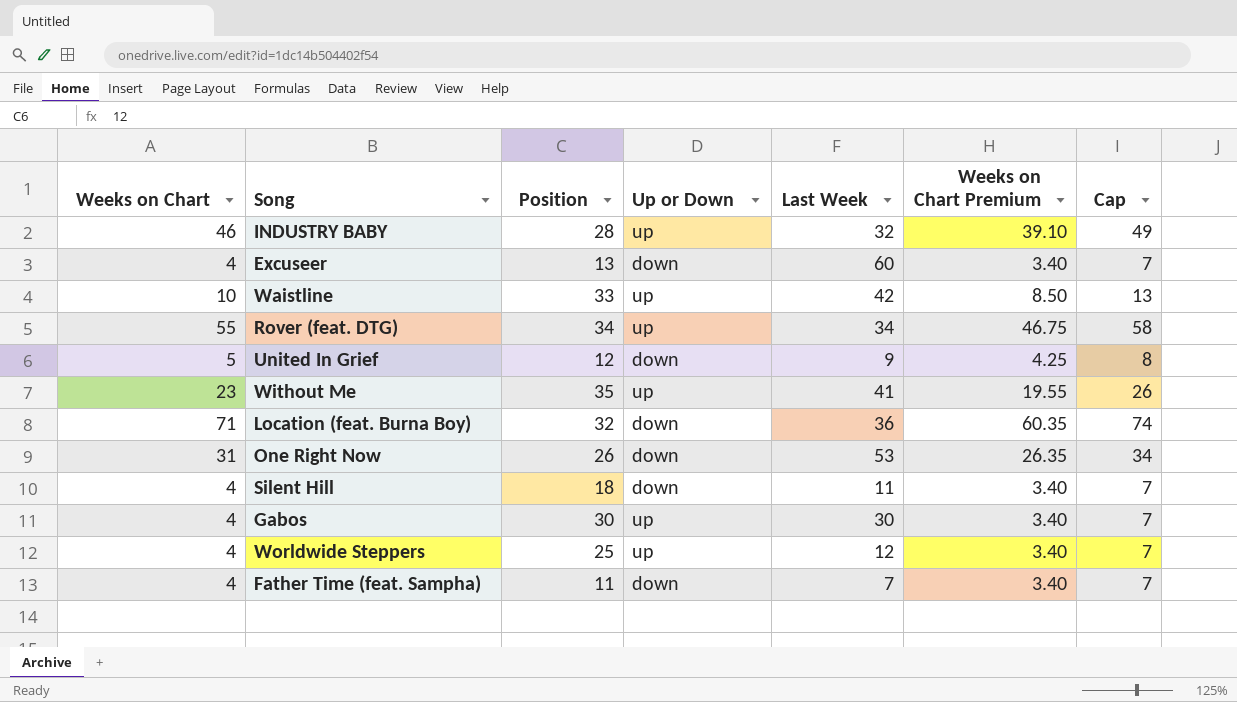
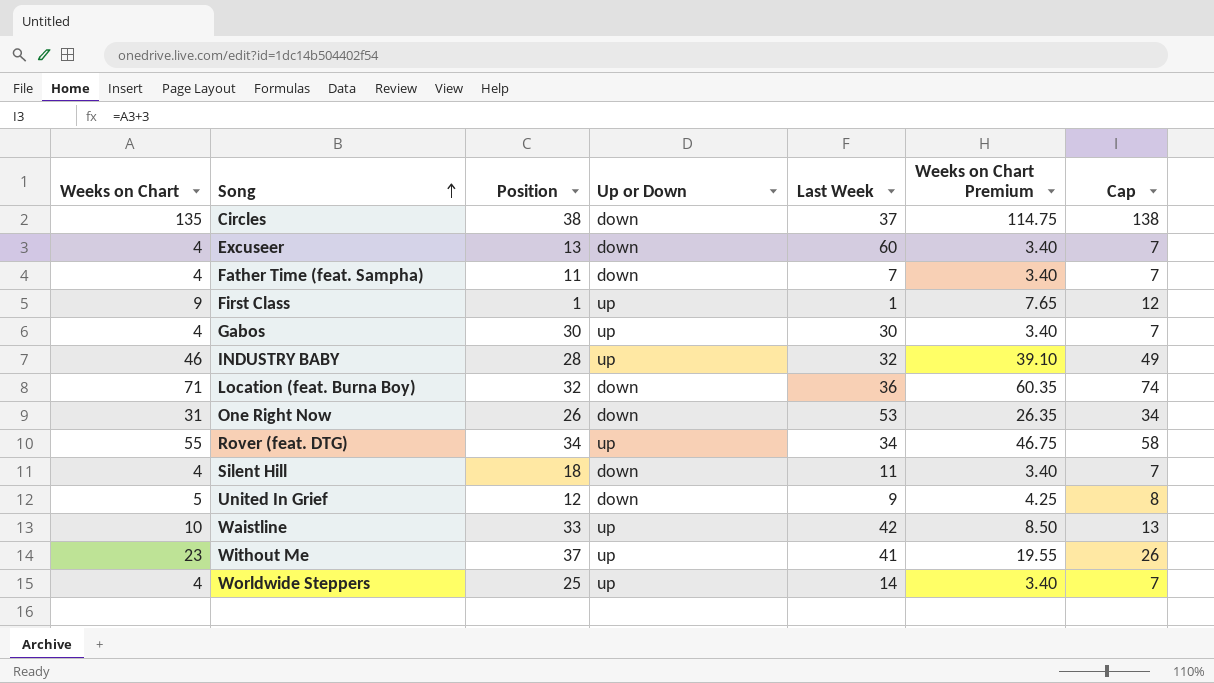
row order: none -> Song ascending
row Circles: none -> 135 | 38 | down | 37 | 114.75 | 138
row First Class: none -> 9 | 1 | up | 1 | 7.65 | 12
Without Me | Position: 35 -> 37
Worldwide Steppers | Last Week: 12 -> 14

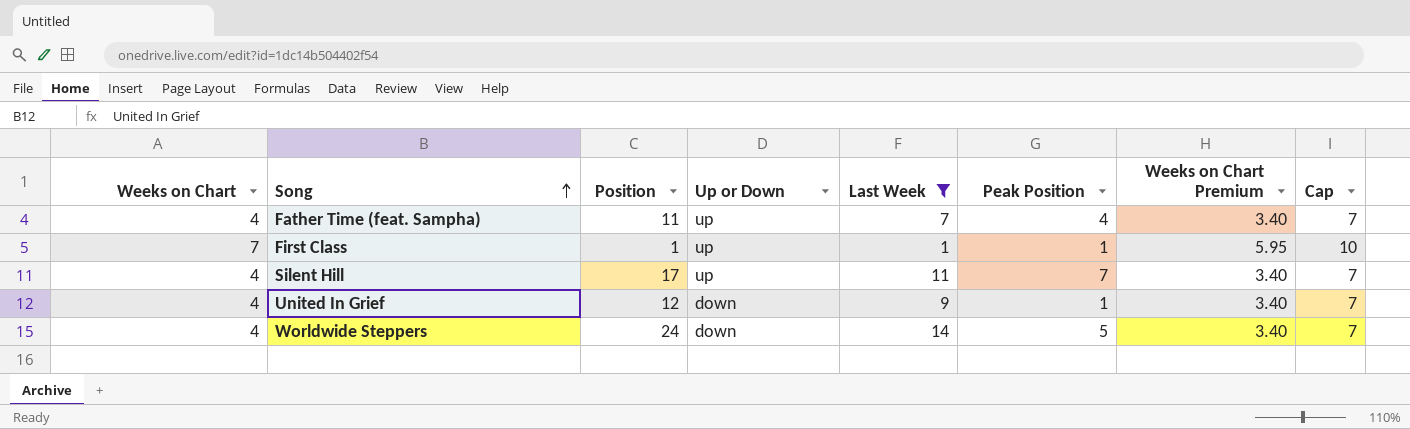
filter: none -> Last Week <= 14
column Peak Position | position: none -> 6
Father Time (feat. Sampha) | Up or Down: down -> up
First Class | Weeks on Chart: 9 -> 7
First Class | Weeks on Chart Premium: 7.65 -> 5.95
First Class | Cap: 12 -> 10
Silent Hill | Position: 18 -> 17
Silent Hill | Up or Down: down -> up
United In Grief | Weeks on Chart: 5 -> 4
United In Grief | Weeks on Chart Premium: 4.25 -> 3.40
United In Grief | Cap: 8 -> 7
Worldwide Steppers | Position: 25 -> 24
Worldwide Steppers | Up or Down: up -> down

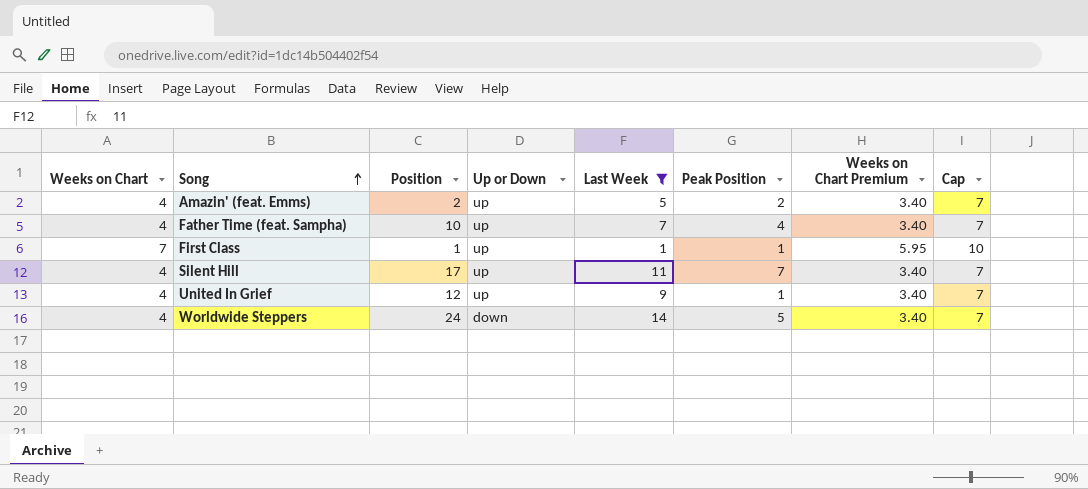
row Amazin' (feat. Emms): none -> 4 | 2 | up | 5 | 2 | 3.40 | 7
Father Time (feat. Sampha) | Position: 11 -> 10
United In Grief | Up or Down: down -> up

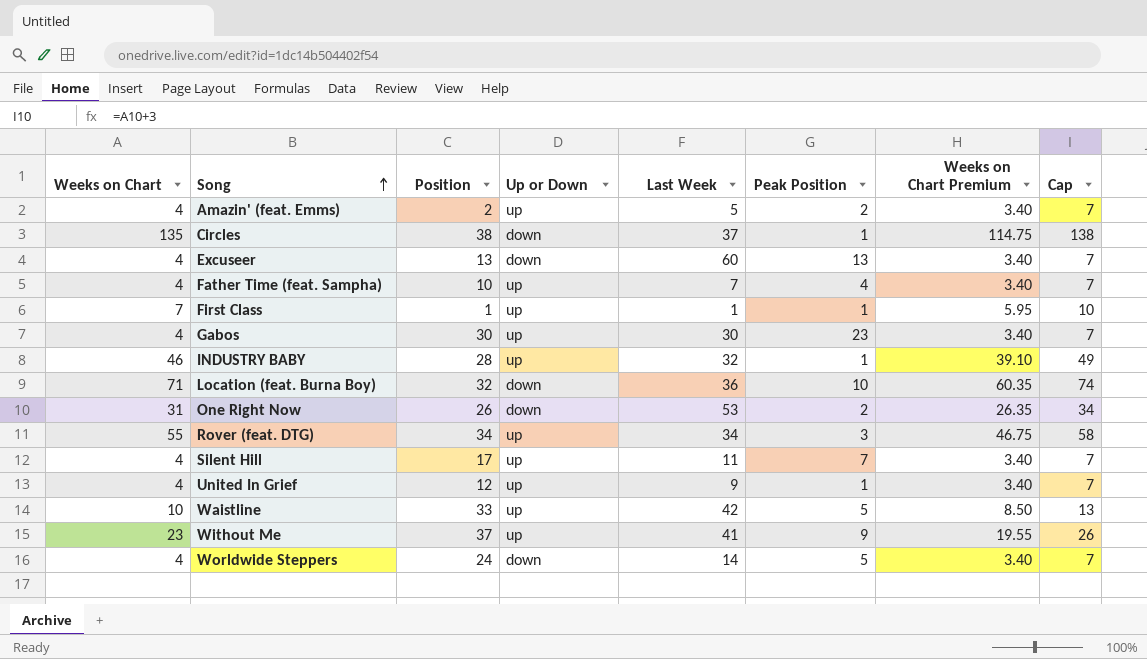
filter: Last Week <= 14 -> none

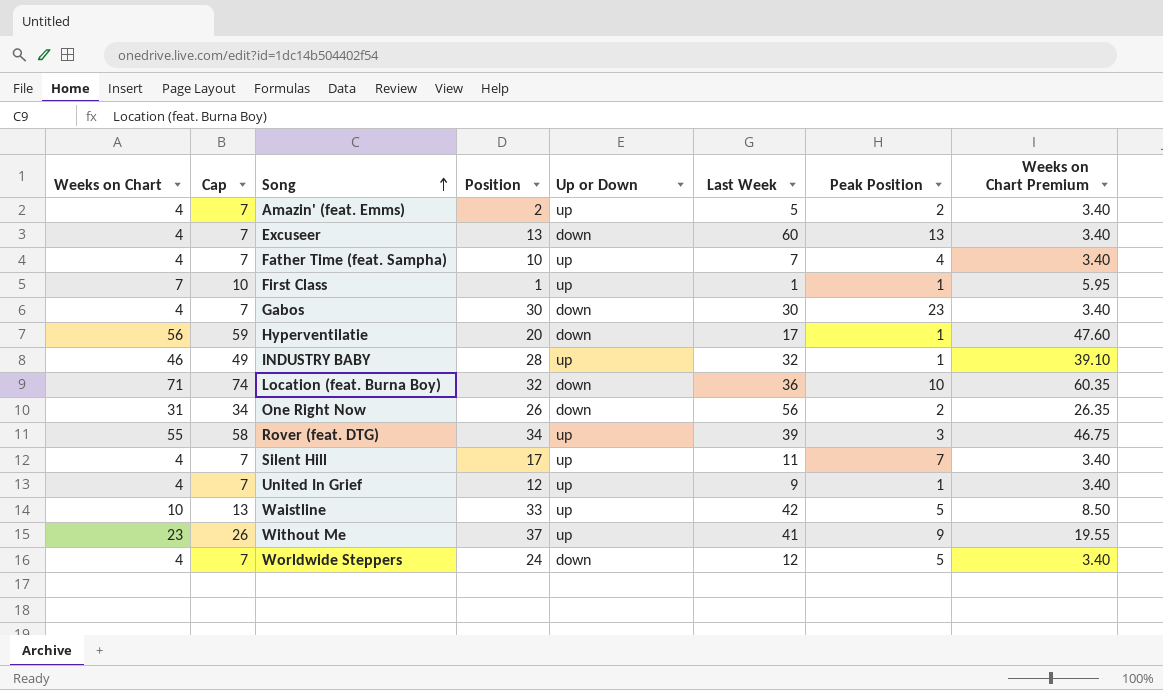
column Cap | position: 8 -> 2
row Circles: 135 | 38 | down | 37 | 1 | 114.75 | 138 -> none
Gabos | Up or Down: up -> down
row Hyperventilatie: none -> 56 | 59 | 20 | down | 17 | 1 | 47.60
One Right Now | Last Week: 53 -> 56
Rover (feat. DTG) | Last Week: 34 -> 39
Worldwide Steppers | Last Week: 14 -> 12

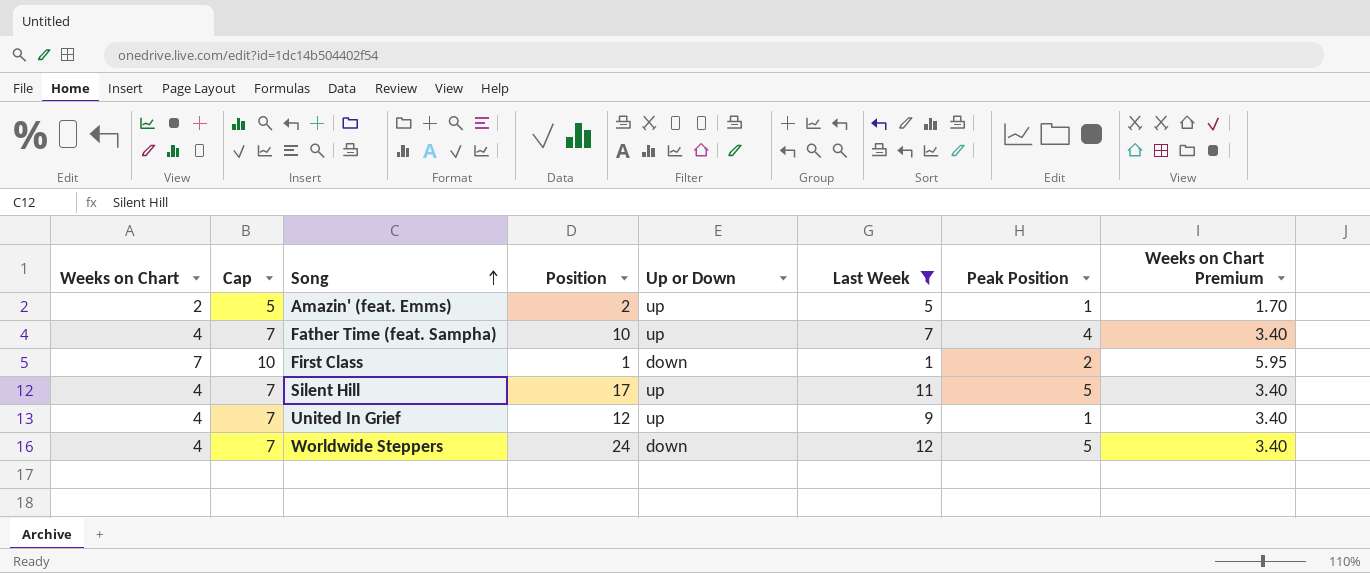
filter: none -> Last Week <= 12
Amazin' (feat. Emms) | Weeks on Chart: 4 -> 2
Amazin' (feat. Emms) | Cap: 7 -> 5
Amazin' (feat. Emms) | Peak Position: 2 -> 1
Amazin' (feat. Emms) | Weeks on Chart Premium: 3.40 -> 1.70
First Class | Up or Down: up -> down
First Class | Peak Position: 1 -> 2
Silent Hill | Peak Position: 7 -> 5

